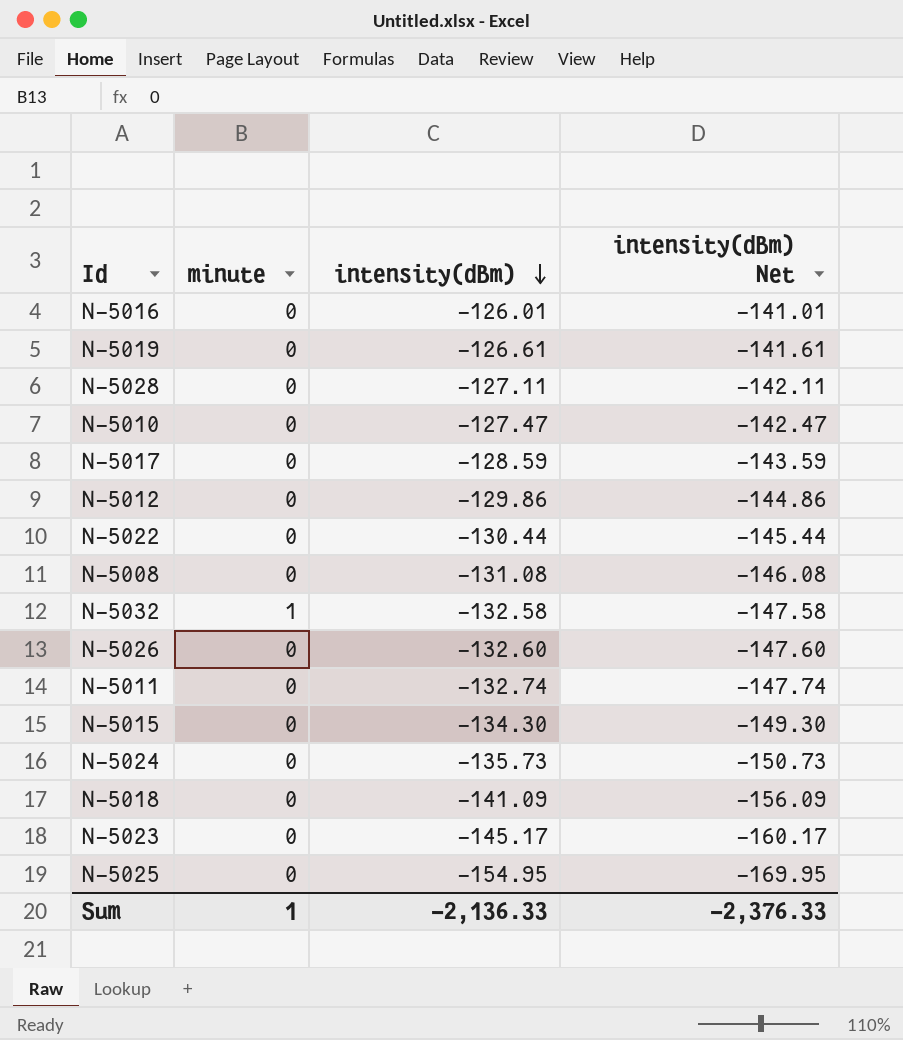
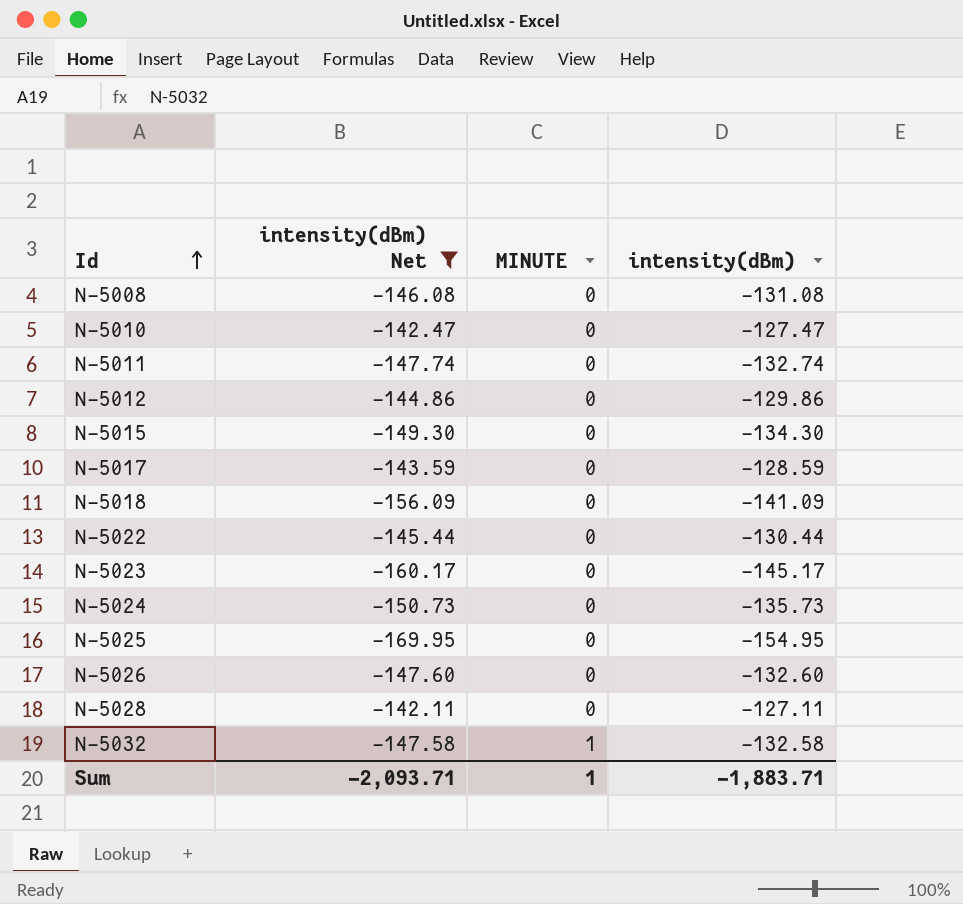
filter: none -> intensity(dBm) Net <= -142.11
row order: intensity(dBm) descending -> Id ascending
column intensity(dBm) Net | position: 4 -> 2
column name: minute -> MINUTE
Sum | intensity(dBm) Net: -2,376.33 -> -2,093.71
Sum | intensity(dBm): -2,136.33 -> -1,883.71

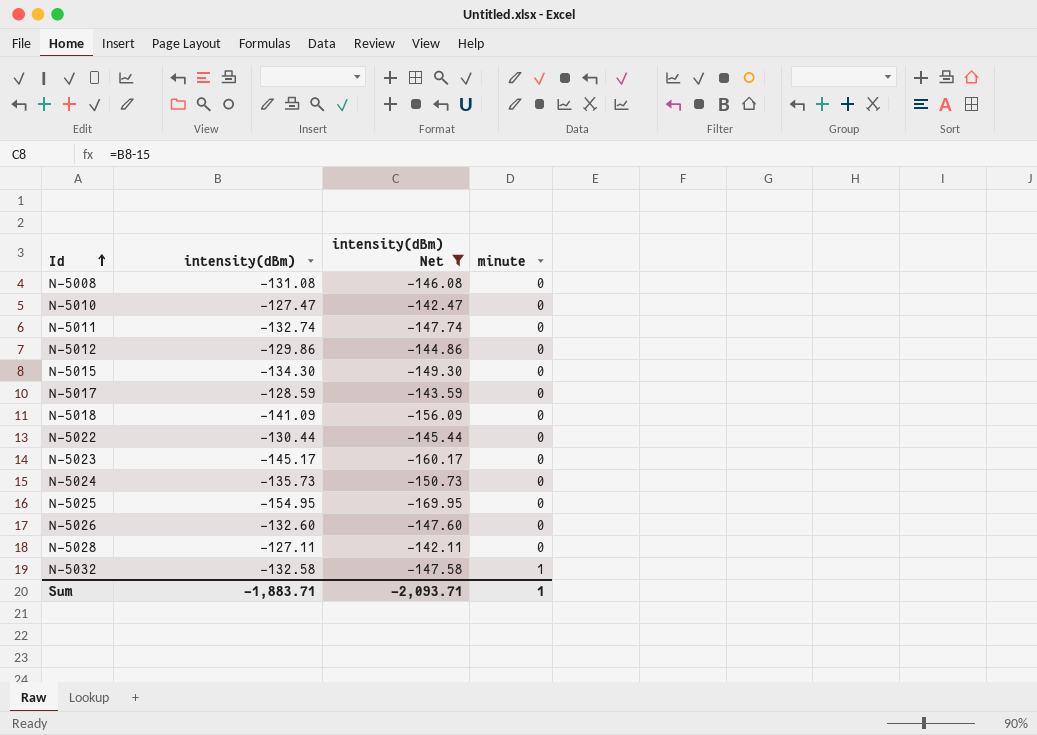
column intensity(dBm) | position: 4 -> 2
column name: MINUTE -> minute

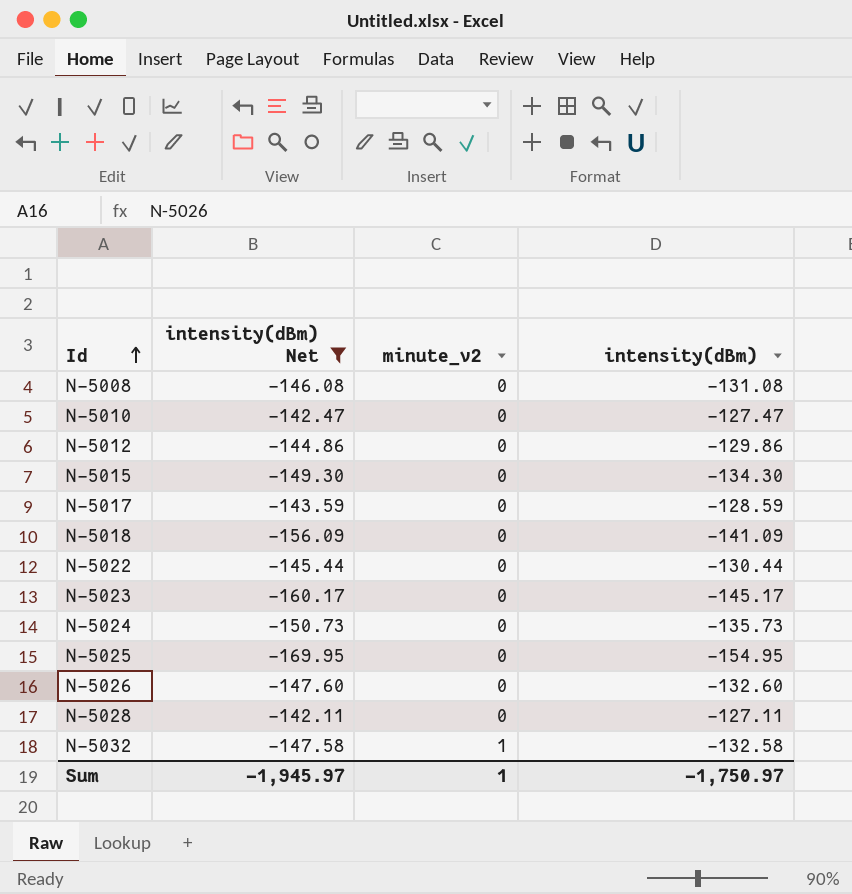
column name: minute -> minute_v2
column intensity(dBm) | position: 2 -> 4
row N-5011: -132.74 | -147.74 | 0 -> none
Sum | intensity(dBm) Net: -2,093.71 -> -1,945.97
Sum | intensity(dBm): -1,883.71 -> -1,750.97

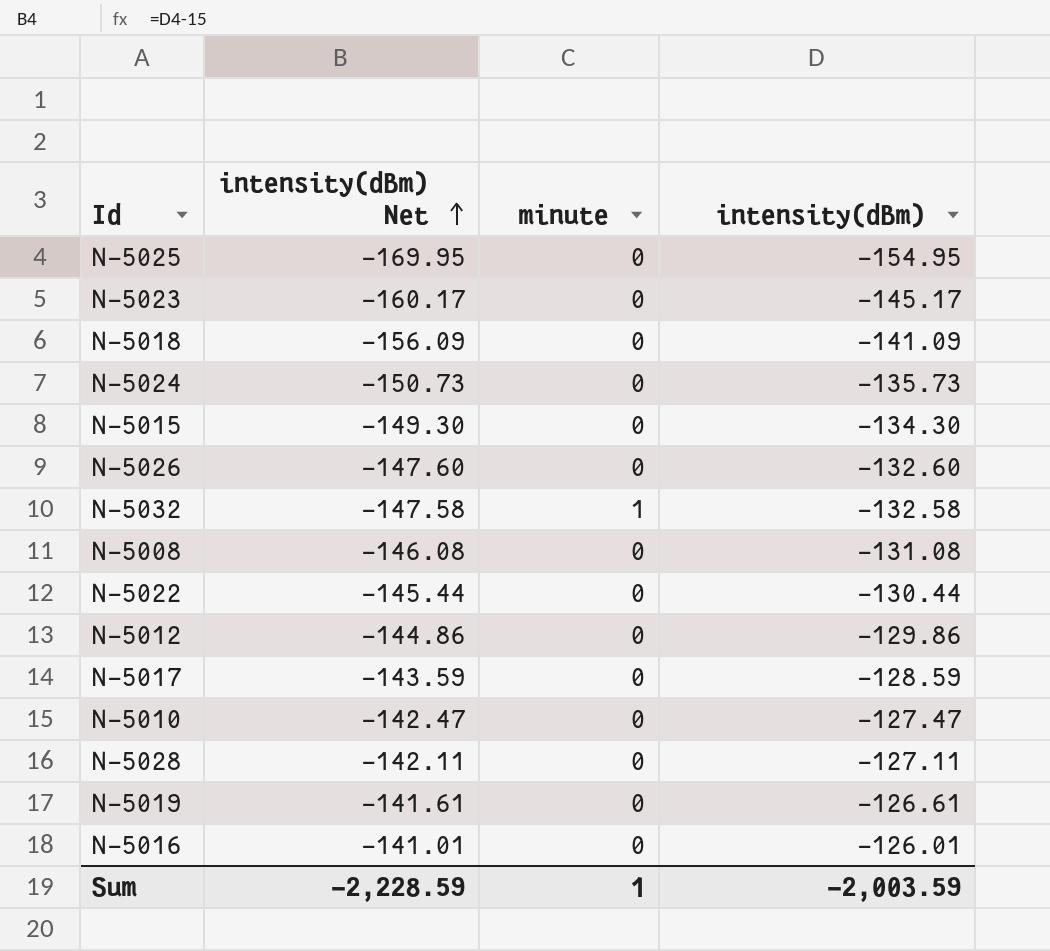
filter: intensity(dBm) Net <= -142.11 -> none
row order: Id ascending -> intensity(dBm) Net ascending
column name: minute_v2 -> minute
Sum | intensity(dBm) Net: -1,945.97 -> -2,228.59
Sum | intensity(dBm): -1,750.97 -> -2,003.59

